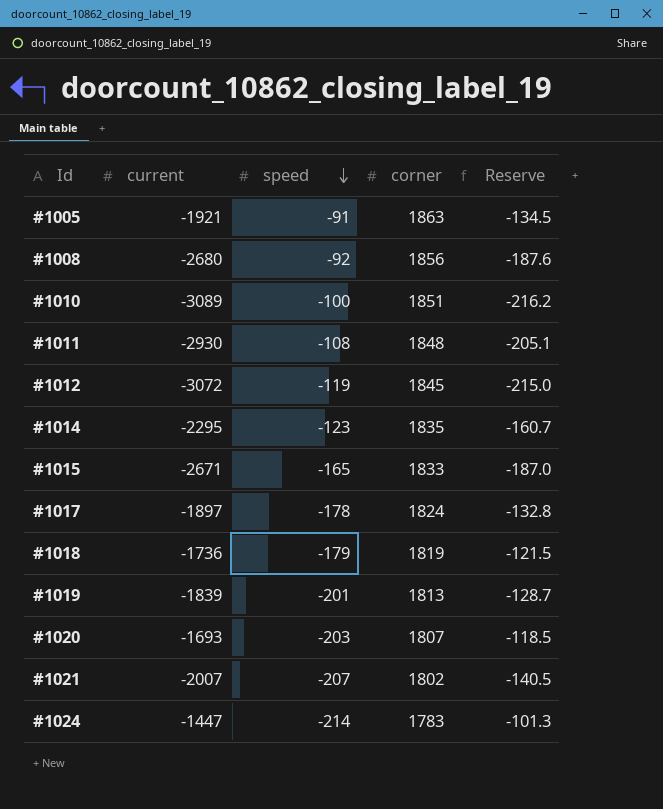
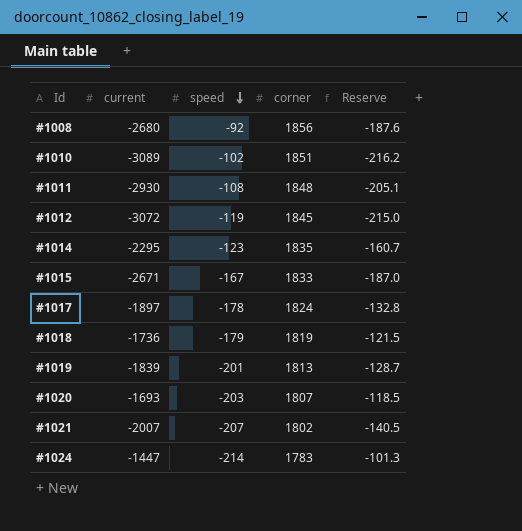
row #1005: -1921 | -91 | 1863 | -134.5 -> none
#1010 | speed: -100 -> -102
#1015 | speed: -165 -> -167

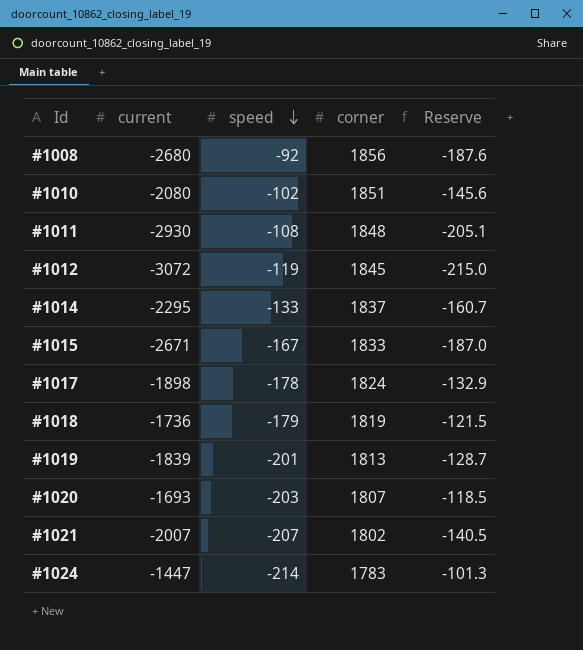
#1010 | current: -3089 -> -2080
#1010 | Reserve: -216.2 -> -145.6
#1014 | speed: -123 -> -133
#1014 | corner: 1835 -> 1837
#1017 | current: -1897 -> -1898
#1017 | Reserve: -132.8 -> -132.9

